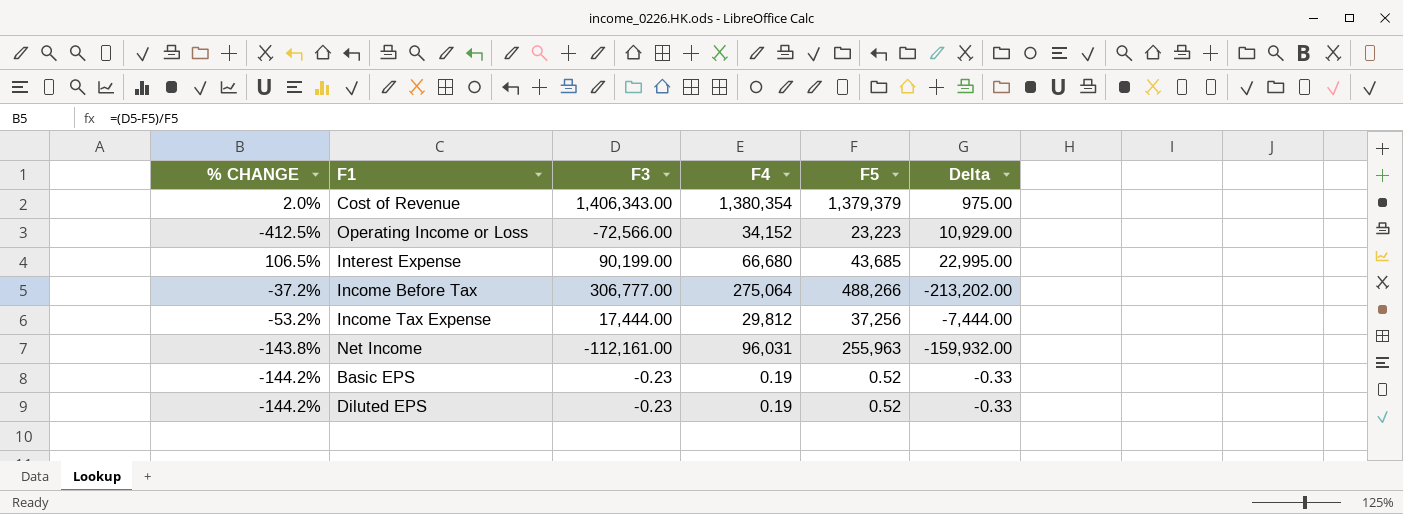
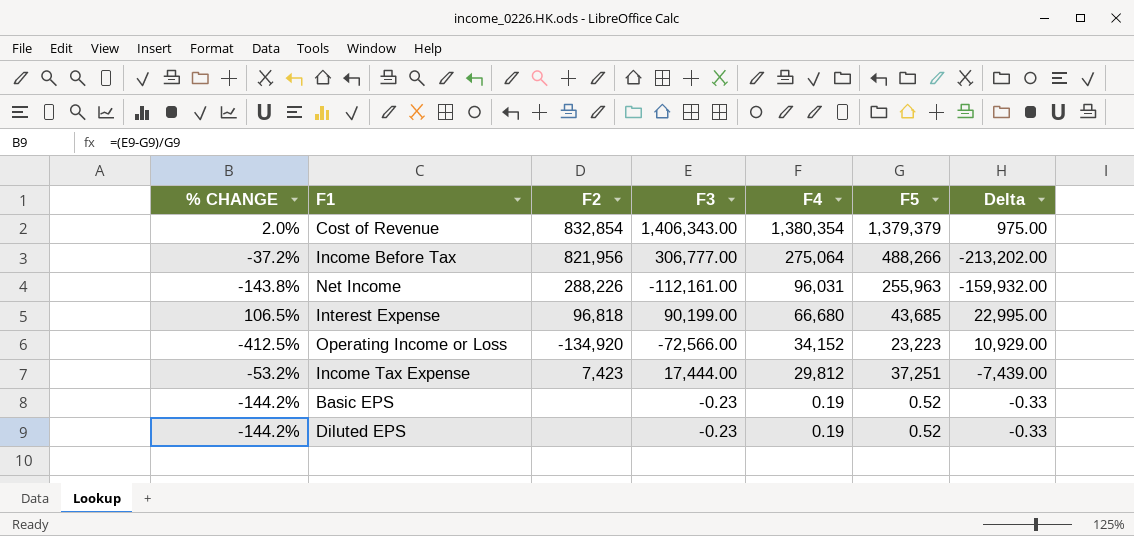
row order: none -> F4 descending
column F2 | position: none -> 3
Income Tax Expense | F5: 37,256 -> 37,251
Income Tax Expense | Delta: -7,444.00 -> -7,439.00

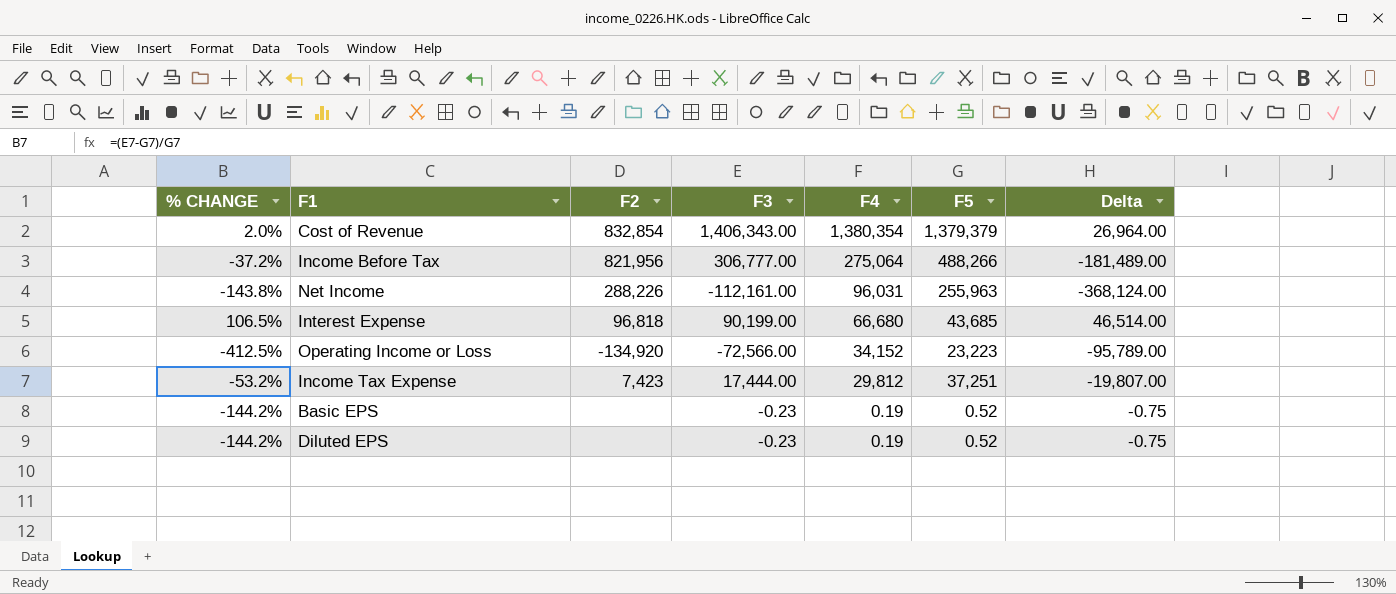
column Delta | formula: [F4] - [F5] -> [F3] - [F5]

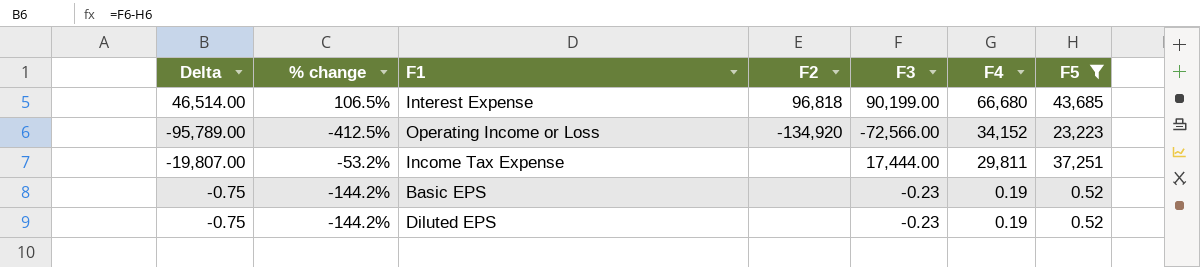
filter: none -> F5 <= 43,685
column Delta | position: 7 -> 1
column name: % CHANGE -> % change
Income Tax Expense | F2: 7,423 -> none
Income Tax Expense | F4: 29,812 -> 29,811

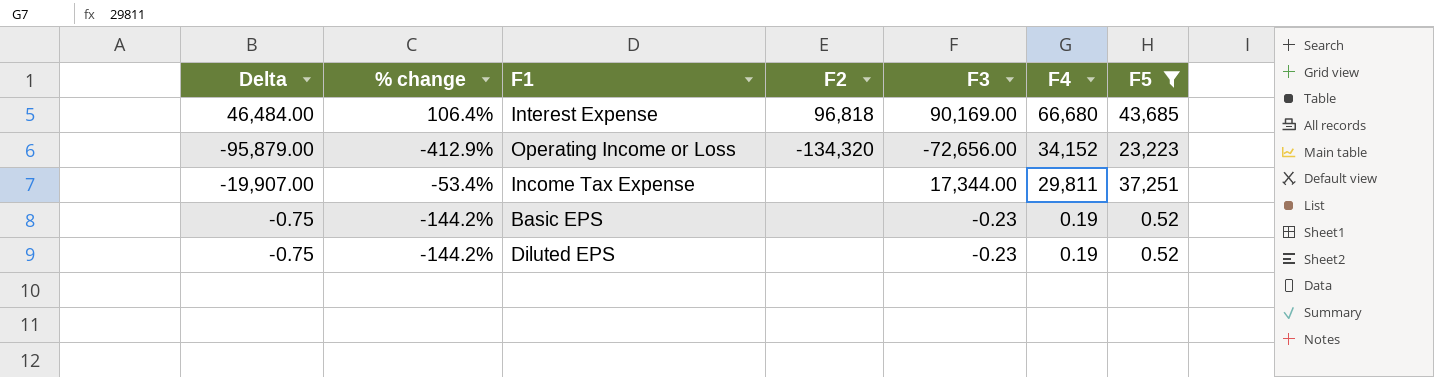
Interest Expense | Delta: 46,514.00 -> 46,484.00
Interest Expense | % change: 106.5% -> 106.4%
Interest Expense | F3: 90,199.00 -> 90,169.00
Operating Income or Loss | Delta: -95,789.00 -> -95,879.00
Operating Income or Loss | % change: -412.5% -> -412.9%
Operating Income or Loss | F2: -134,920 -> -134,320
Operating Income or Loss | F3: -72,566.00 -> -72,656.00
Income Tax Expense | Delta: -19,807.00 -> -19,907.00
Income Tax Expense | % change: -53.2% -> -53.4%
Income Tax Expense | F3: 17,444.00 -> 17,344.00

